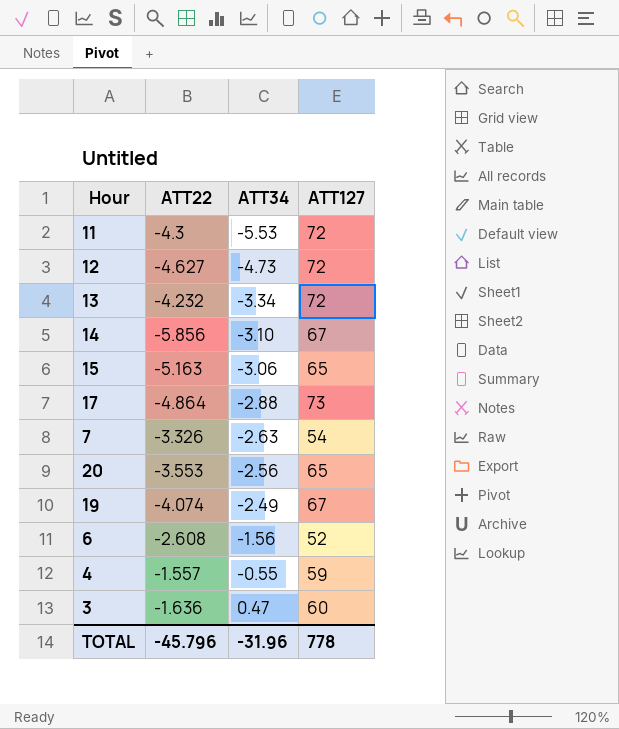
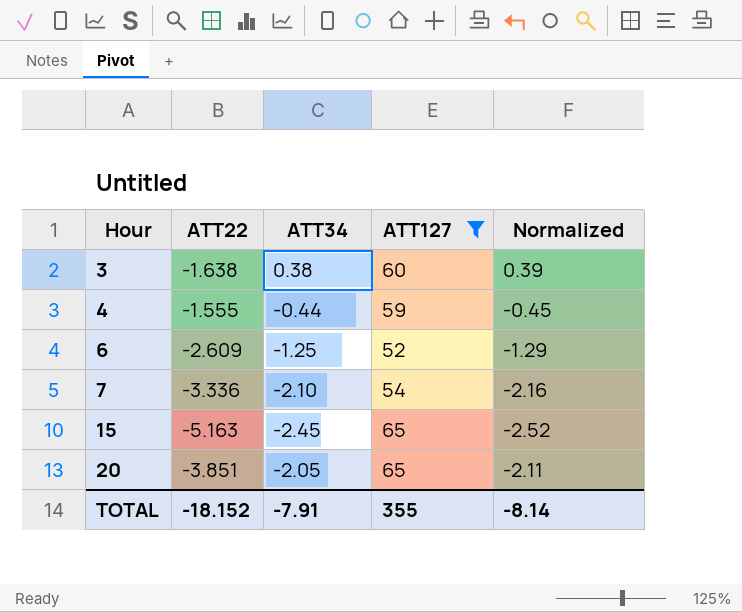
filter: none -> ATT127 <= 65
row order: ATT34 ascending -> Hour ascending
column Normalized | formula: none -> [ATT34] * 1.03
3 | ATT22: -1.636 -> -1.638
3 | ATT34: 0.47 -> 0.38
4 | ATT22: -1.557 -> -1.555
4 | ATT34: -0.55 -> -0.44
6 | ATT22: -2.608 -> -2.609
6 | ATT34: -1.56 -> -1.25
7 | ATT22: -3.326 -> -3.336
7 | ATT34: -2.63 -> -2.10
15 | ATT34: -3.06 -> -2.45
20 | ATT22: -3.553 -> -3.851
20 | ATT34: -2.56 -> -2.05
TOTAL | ATT22: -45.796 -> -18.152
TOTAL | ATT34: -31.96 -> -7.91
TOTAL | ATT127: 778 -> 355

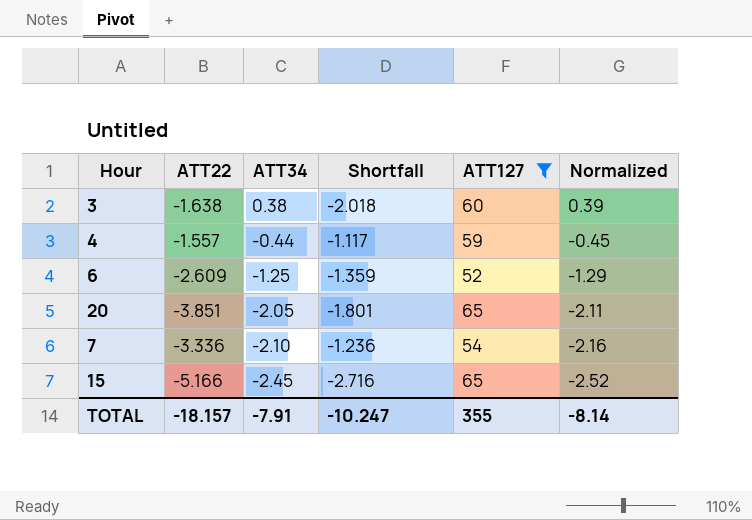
row order: Hour ascending -> ATT34 descending
column Shortfall | formula: none -> [ATT22] - [ATT34]
4 | ATT22: -1.555 -> -1.557
15 | ATT22: -5.163 -> -5.166
TOTAL | ATT22: -18.152 -> -18.157

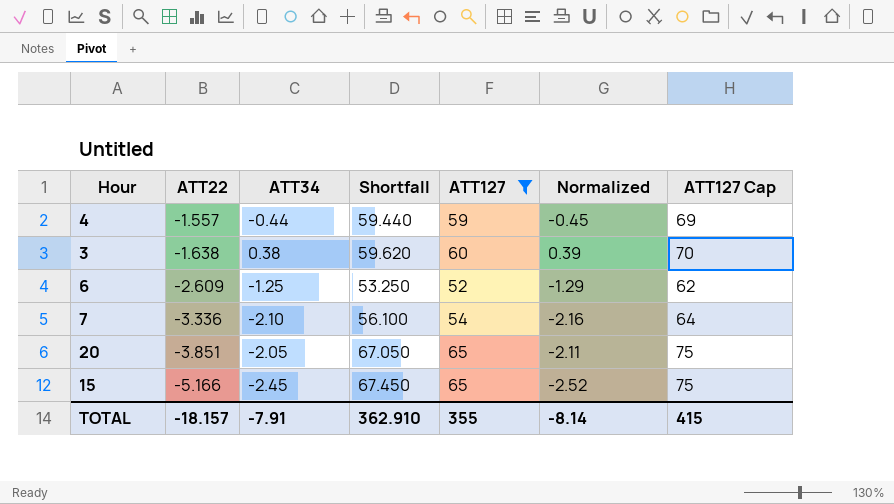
row order: ATT34 descending -> ATT22 descending
column Shortfall | formula: [ATT22] - [ATT34] -> [ATT127] - [ATT34]
column ATT127 Cap | formula: none -> [ATT127] + 10
TOTAL | Shortfall: -10.247 -> 362.910

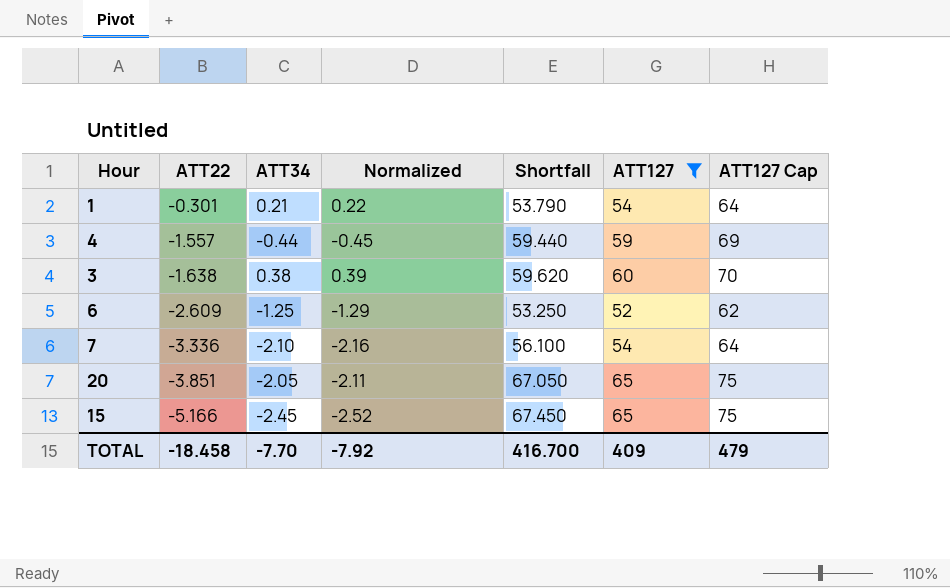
column Normalized | position: 6 -> 4
row 1: none -> -0.301 | 0.21 | 0.22 | 53.790 | 54 | 64
TOTAL | ATT22: -18.157 -> -18.458
TOTAL | ATT34: -7.91 -> -7.70
TOTAL | Normalized: -8.14 -> -7.92
TOTAL | Shortfall: 362.910 -> 416.700
TOTAL | ATT127: 355 -> 409
TOTAL | ATT127 Cap: 415 -> 479

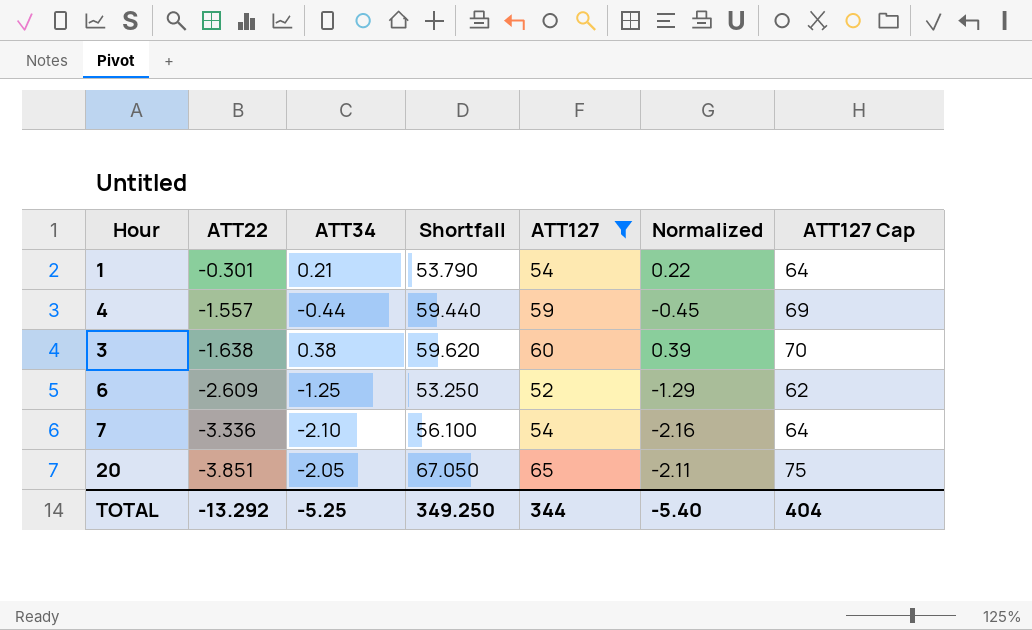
column Normalized | position: 4 -> 6
row 15: -5.166 | -2.45 | -2.52 | 67.450 | 65 | 75 -> none
TOTAL | ATT22: -18.458 -> -13.292
TOTAL | ATT34: -7.70 -> -5.25
TOTAL | Shortfall: 416.700 -> 349.250
TOTAL | ATT127: 409 -> 344
TOTAL | Normalized: -7.92 -> -5.40
TOTAL | ATT127 Cap: 479 -> 404

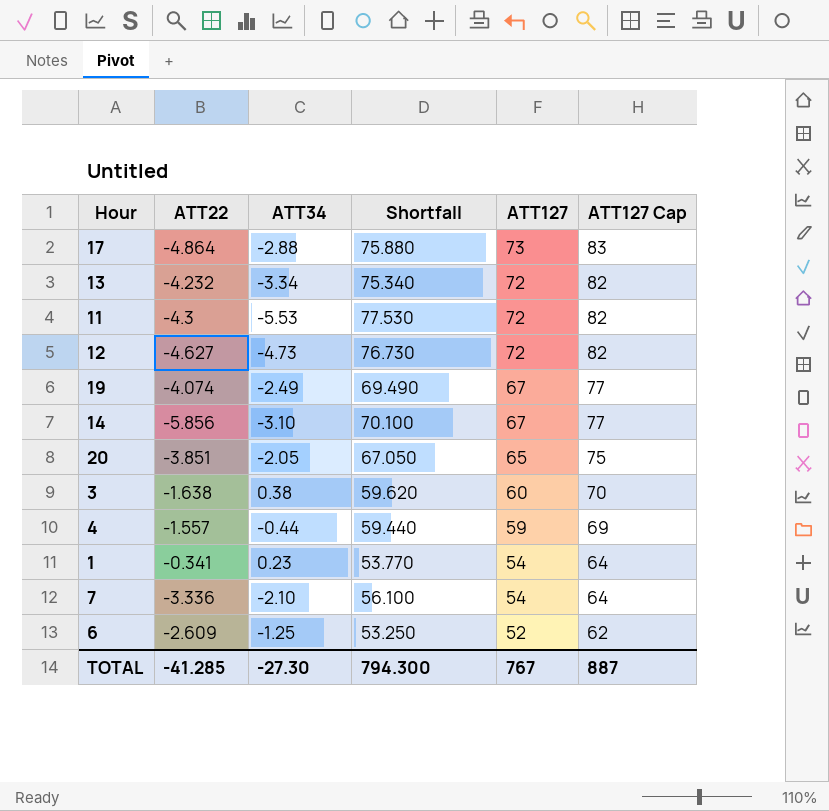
filter: ATT127 <= 65 -> none
row order: ATT22 descending -> ATT127 descending
column Normalized | formula: [ATT34] * 1.03 -> none
1 | ATT22: -0.301 -> -0.341
1 | ATT34: 0.21 -> 0.23
1 | Shortfall: 53.790 -> 53.770
TOTAL | ATT22: -13.292 -> -41.285
TOTAL | ATT34: -5.25 -> -27.30
TOTAL | Shortfall: 349.250 -> 794.300
TOTAL | ATT127: 344 -> 767
TOTAL | ATT127 Cap: 404 -> 887

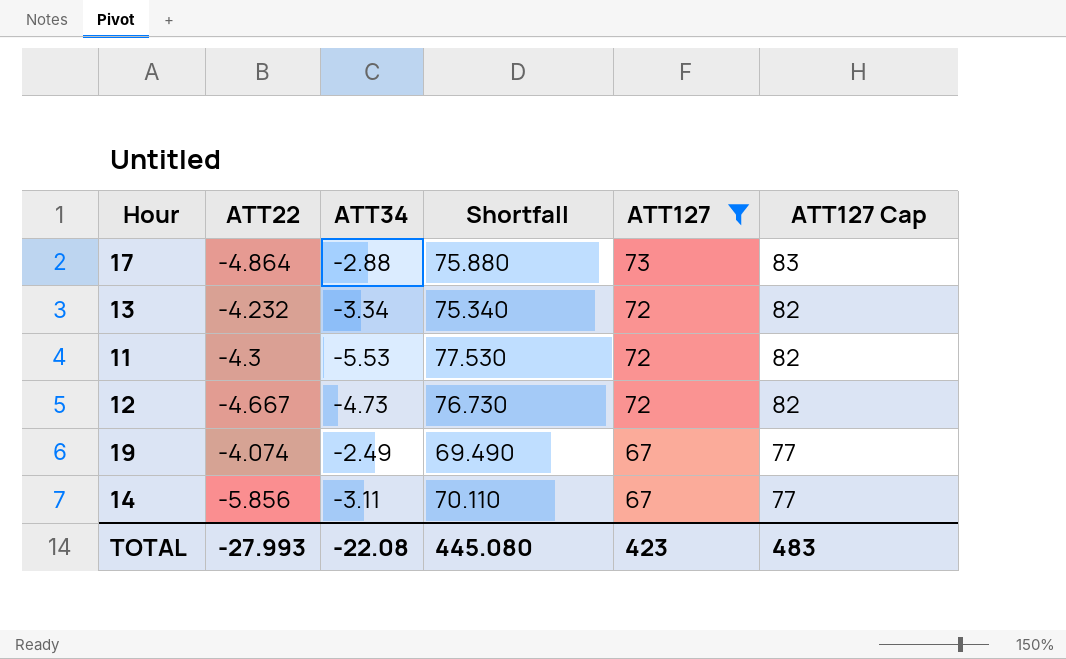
filter: none -> ATT127 >= 67
12 | ATT22: -4.627 -> -4.667
14 | ATT34: -3.10 -> -3.11
14 | Shortfall: 70.100 -> 70.110
TOTAL | ATT22: -41.285 -> -27.993
TOTAL | ATT34: -27.30 -> -22.08
TOTAL | Shortfall: 794.300 -> 445.080
TOTAL | ATT127: 767 -> 423
TOTAL | ATT127 Cap: 887 -> 483

